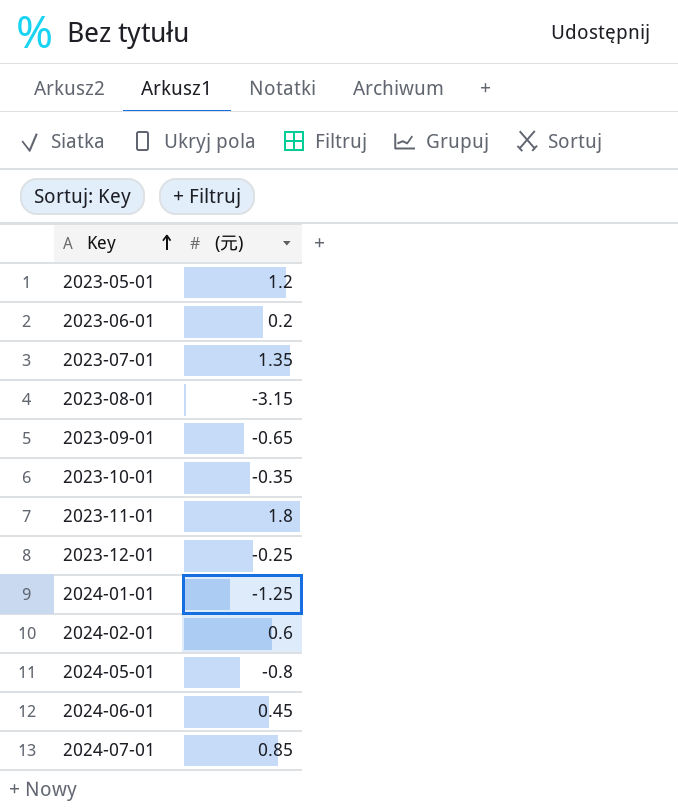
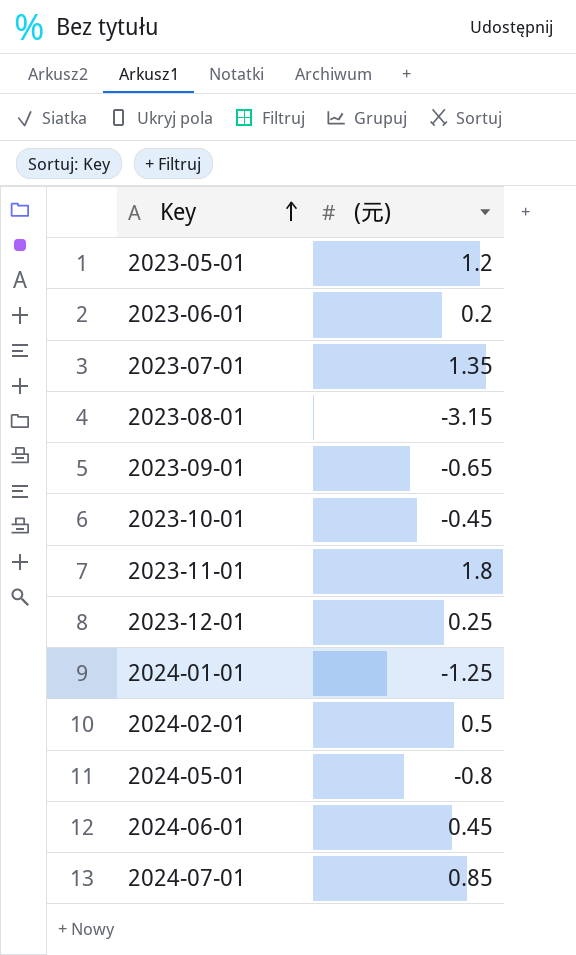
2023-10-01 | (元): -0.35 -> -0.45
2023-12-01 | (元): -0.25 -> 0.25
2024-02-01 | (元): 0.6 -> 0.5

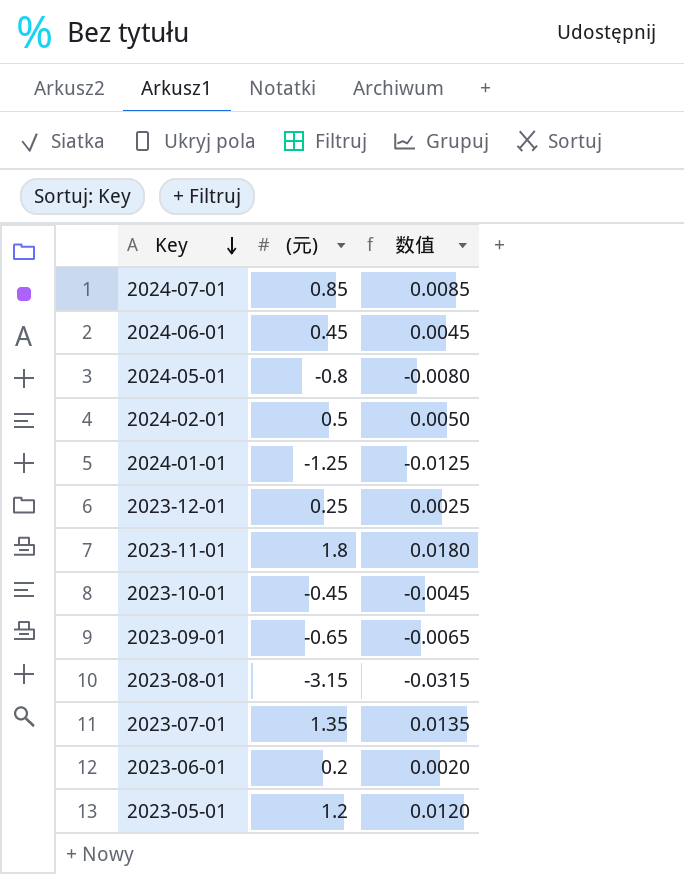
row order: Key ascending -> Key descending
column 数值 | formula: none -> [(元)] * 0.01

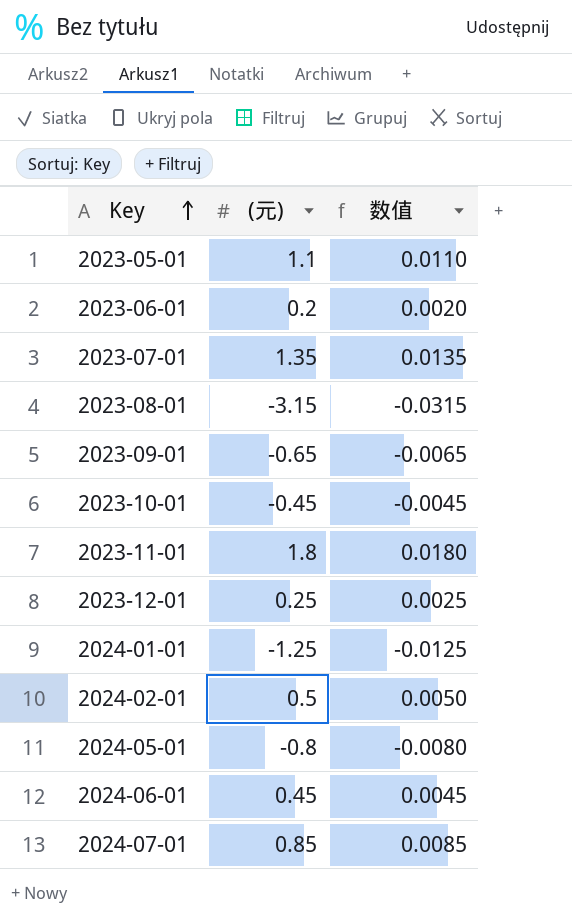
row order: Key descending -> Key ascending
2023-05-01 | (元): 1.2 -> 1.1
2023-05-01 | 数值: 0.0120 -> 0.0110

